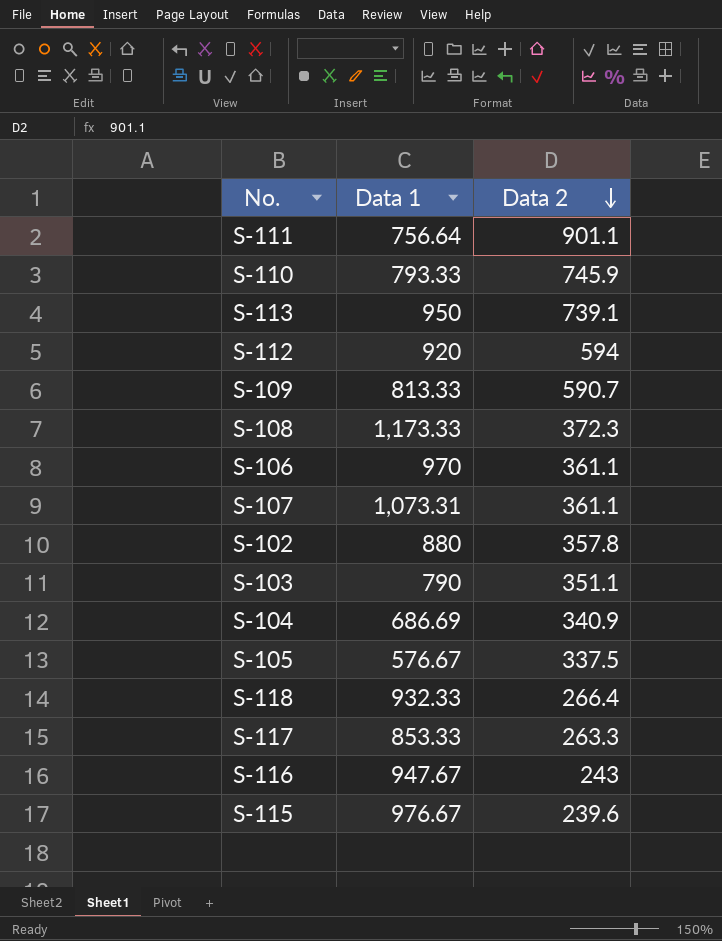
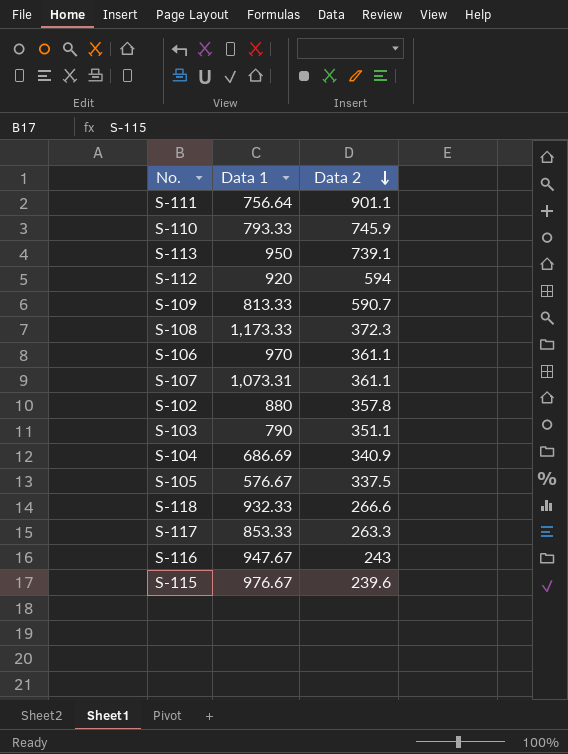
S-118 | Data 2: 266.4 -> 266.6

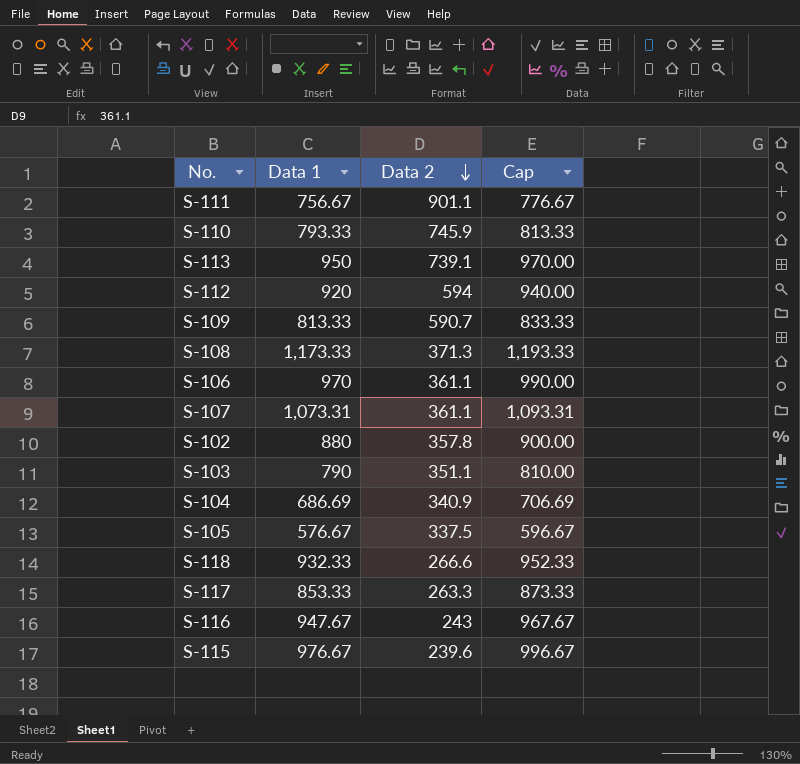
column Cap | formula: none -> [Data 1] + 20
S-111 | Data 1: 756.64 -> 756.67
S-108 | Data 2: 372.3 -> 371.3

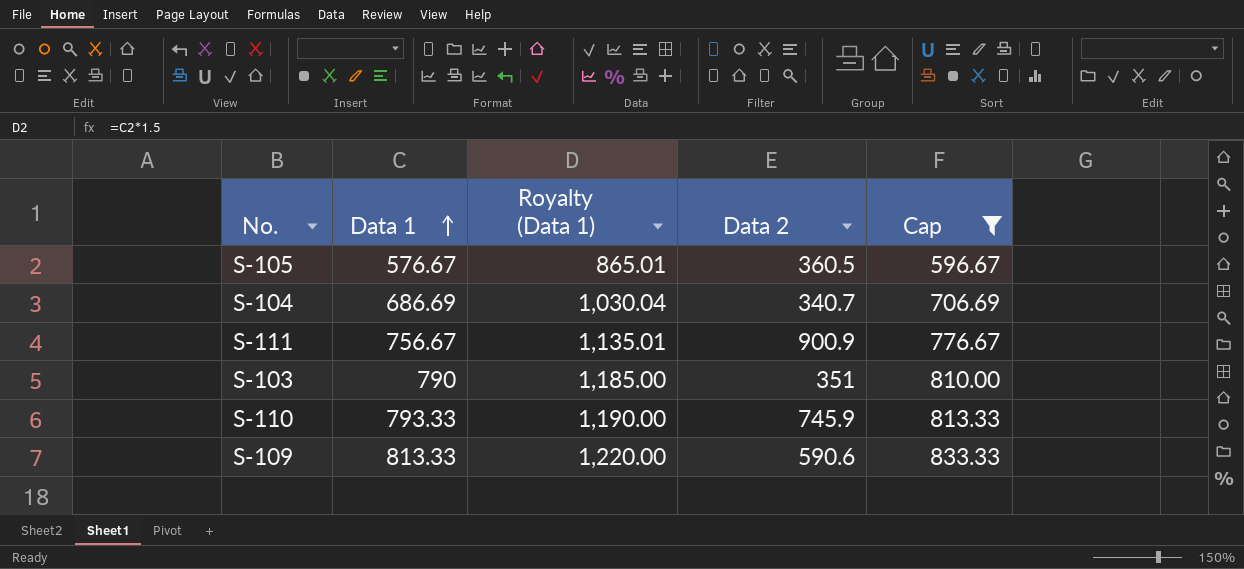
filter: none -> Cap <= 833.33
row order: Data 2 descending -> Data 1 ascending
column Royalty (Data 1) | formula: none -> [Data 1] * 1.5
S-105 | Data 2: 337.5 -> 360.5
S-104 | Data 2: 340.9 -> 340.7
S-111 | Data 2: 901.1 -> 900.9
S-103 | Data 2: 351.1 -> 351
S-109 | Data 2: 590.7 -> 590.6

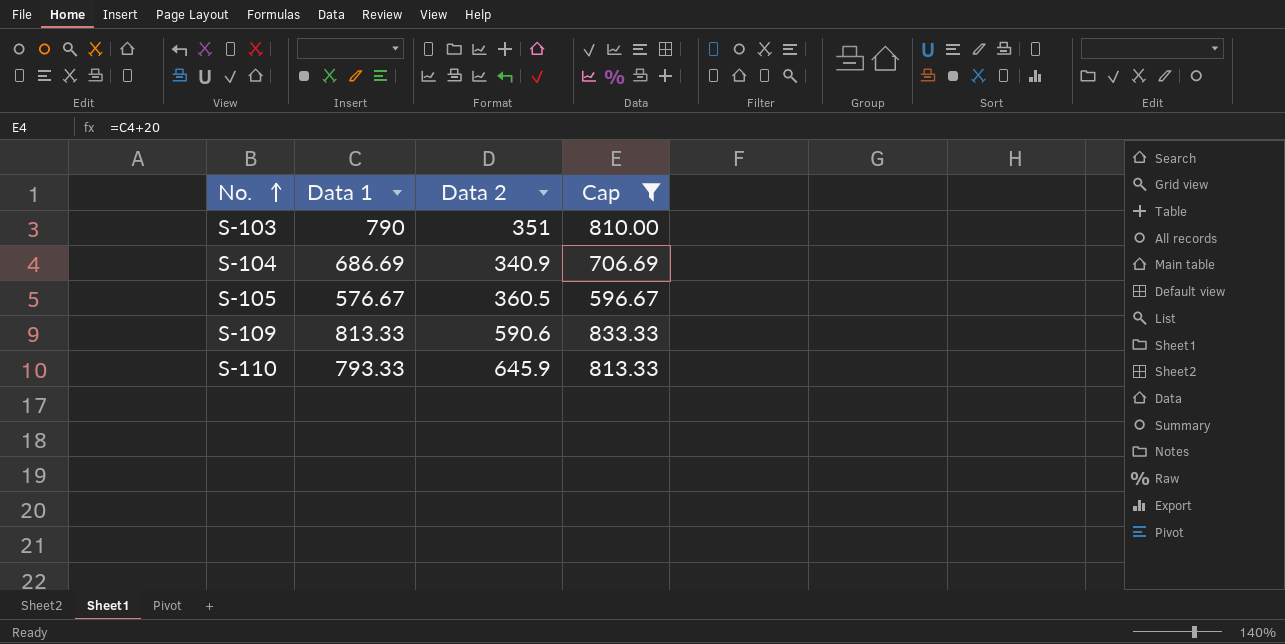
row order: Data 1 ascending -> No. ascending
column Royalty (Data 1) | formula: [Data 1] * 1.5 -> none
row S-111: 756.67 | 1,135.01 | 900.9 | 776.67 -> none
S-104 | Data 2: 340.7 -> 340.9
S-110 | Data 2: 745.9 -> 645.9

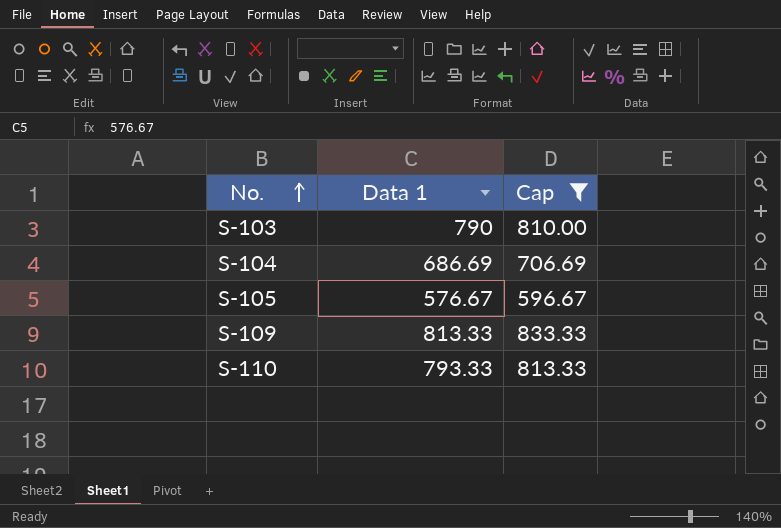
column Data 2 | position: 3 -> none

